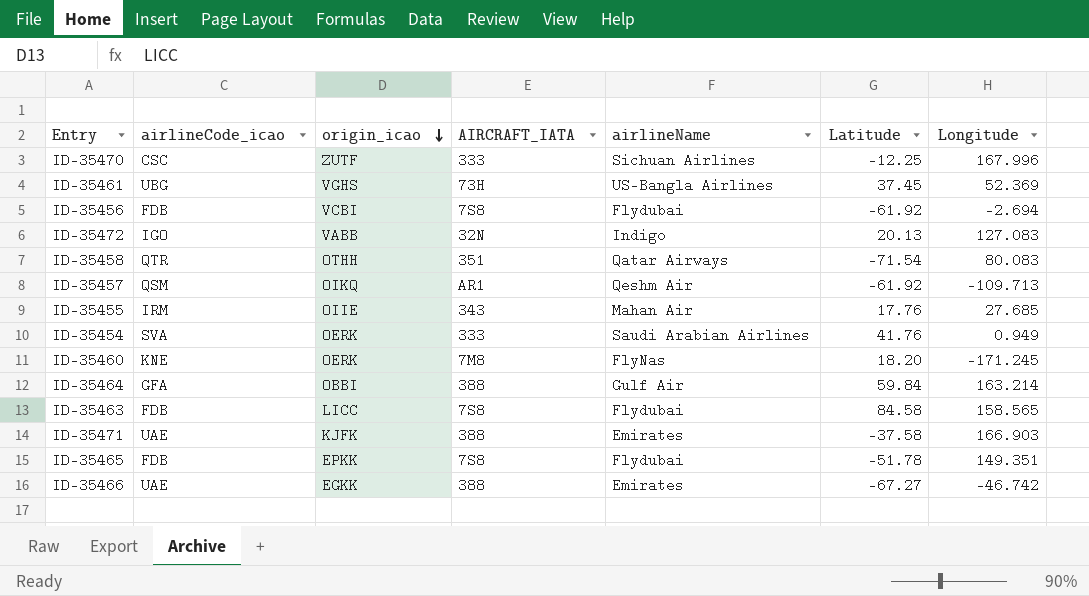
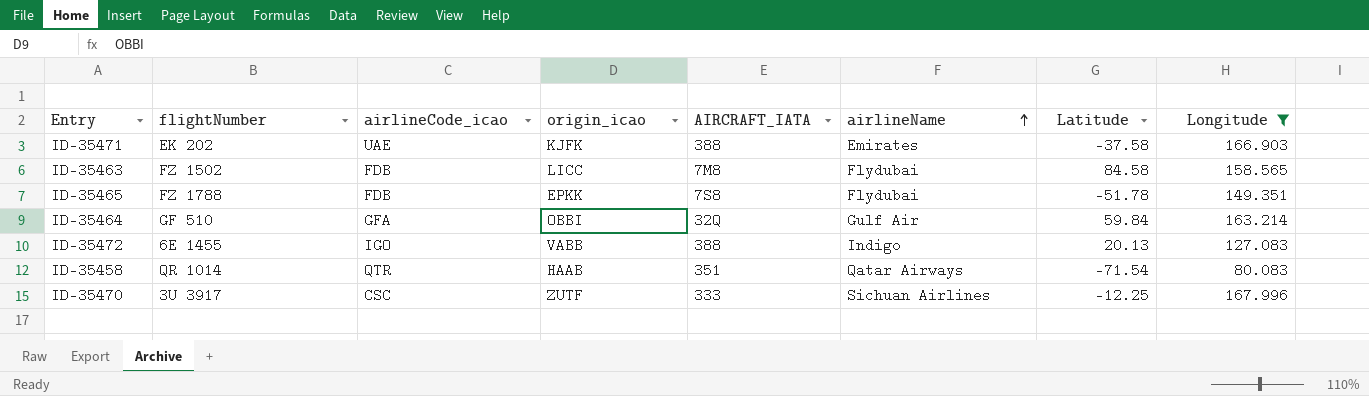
filter: none -> Longitude >= 80.083
row order: origin_icao descending -> airlineName ascending
column flightNumber | position: none -> 2
ID-35463 | AIRCRAFT_IATA: 7S8 -> 7M8
ID-35464 | AIRCRAFT_IATA: 388 -> 32Q
ID-35472 | AIRCRAFT_IATA: 32N -> 388
ID-35458 | origin_icao: OTHH -> HAAB

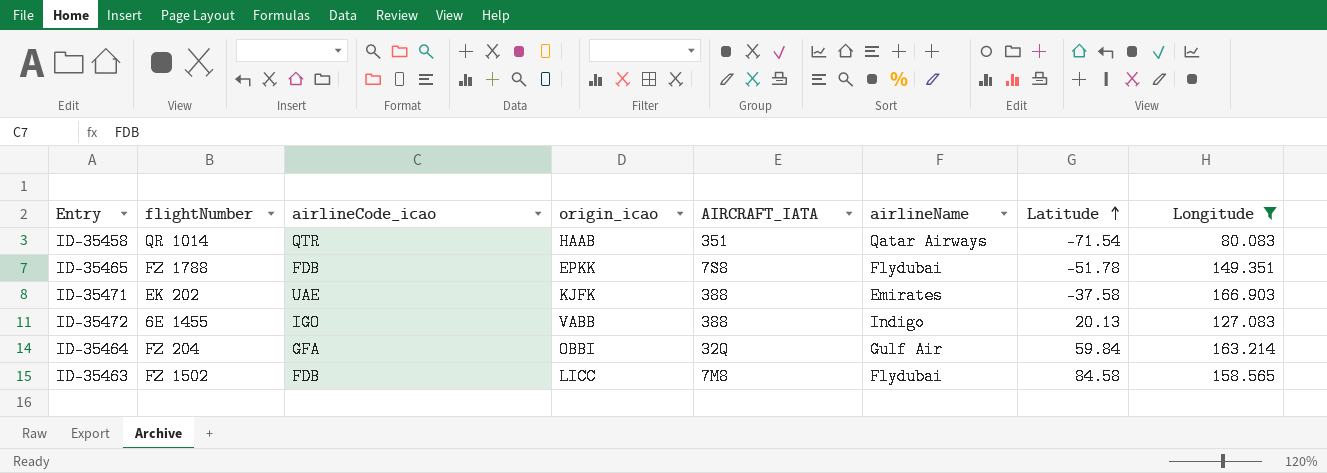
row order: airlineName ascending -> Latitude ascending
row ID-35470: 3U 3917 | CSC | ZUTF | 333 | Sichuan Airlines | -12.25 | 167.996 -> none
ID-35464 | flightNumber: GF 510 -> FZ 204

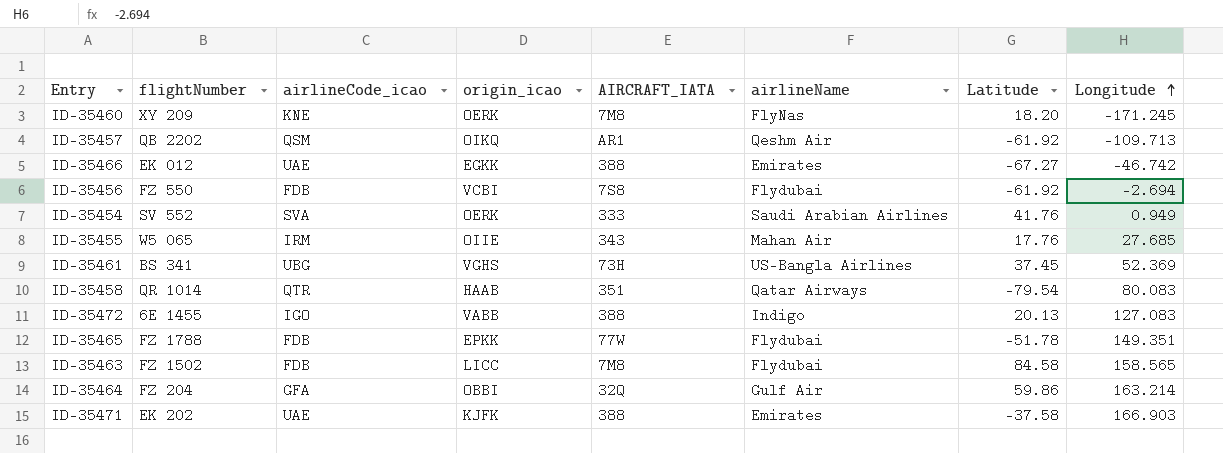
filter: Longitude >= 80.083 -> none
row order: Latitude ascending -> Longitude ascending
ID-35458 | Latitude: -71.54 -> -79.54
ID-35465 | AIRCRAFT_IATA: 7S8 -> 77W
ID-35464 | Latitude: 59.84 -> 59.86

